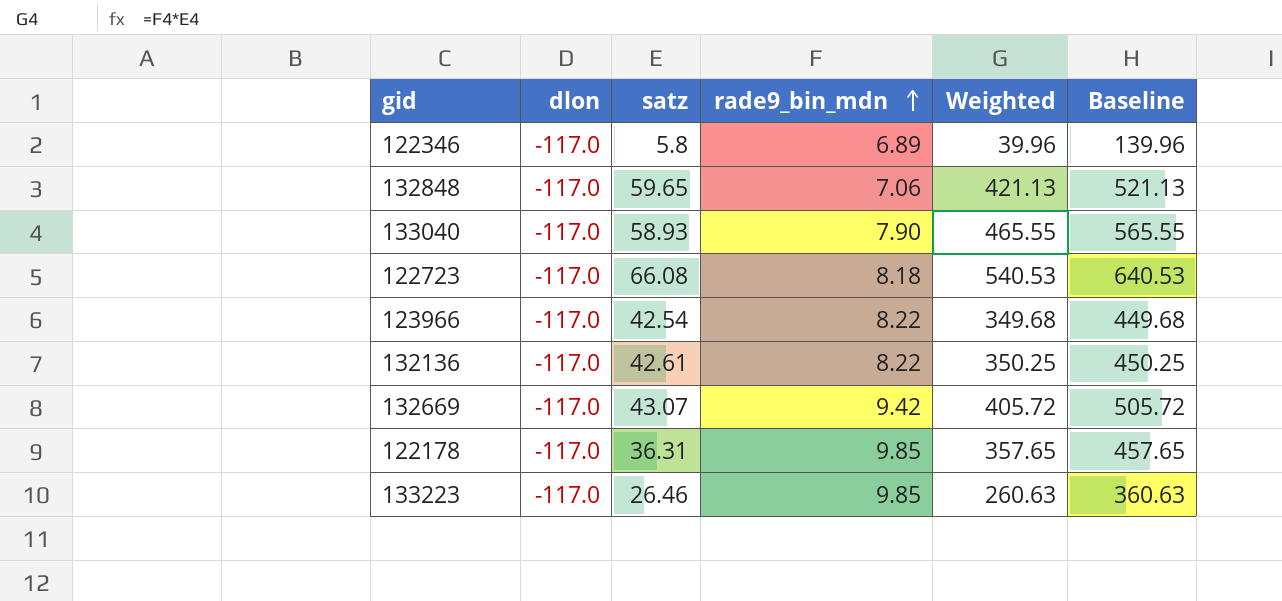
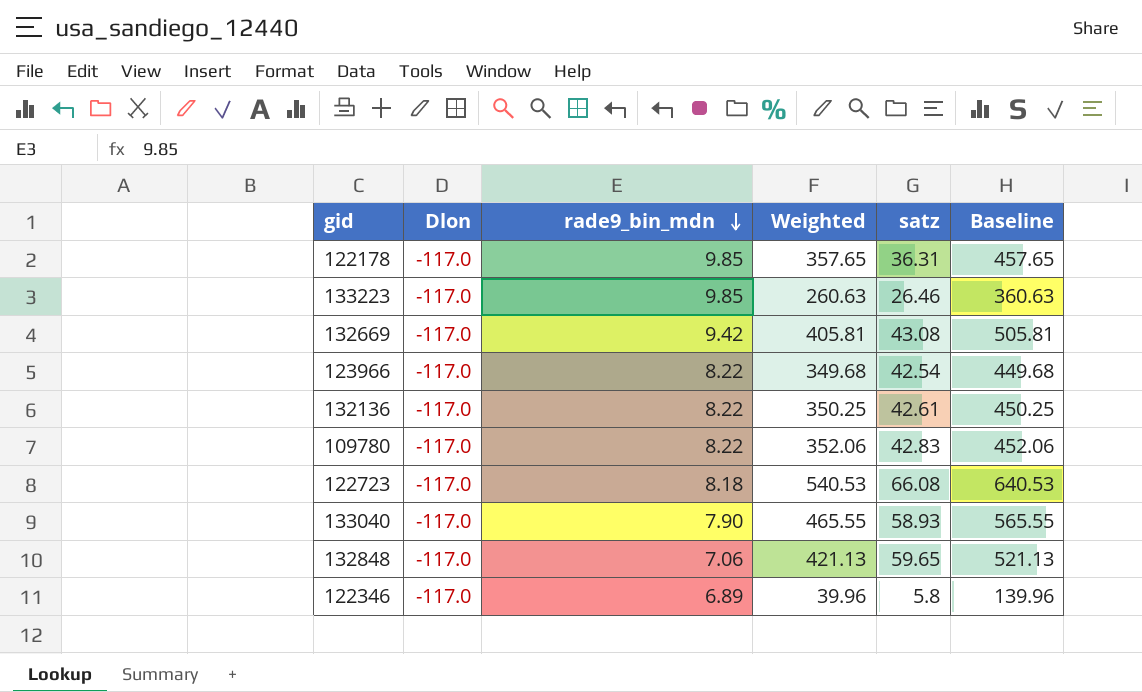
row order: rade9_bin_mdn ascending -> rade9_bin_mdn descending
column name: dlon -> Dlon
column satz | position: 3 -> 5
132669 | Weighted: 405.72 -> 405.81
132669 | satz: 43.07 -> 43.08
132669 | Baseline: 505.72 -> 505.81
row 109780: none -> -117.0 | 8.22 | 352.06 | 42.83 | 452.06

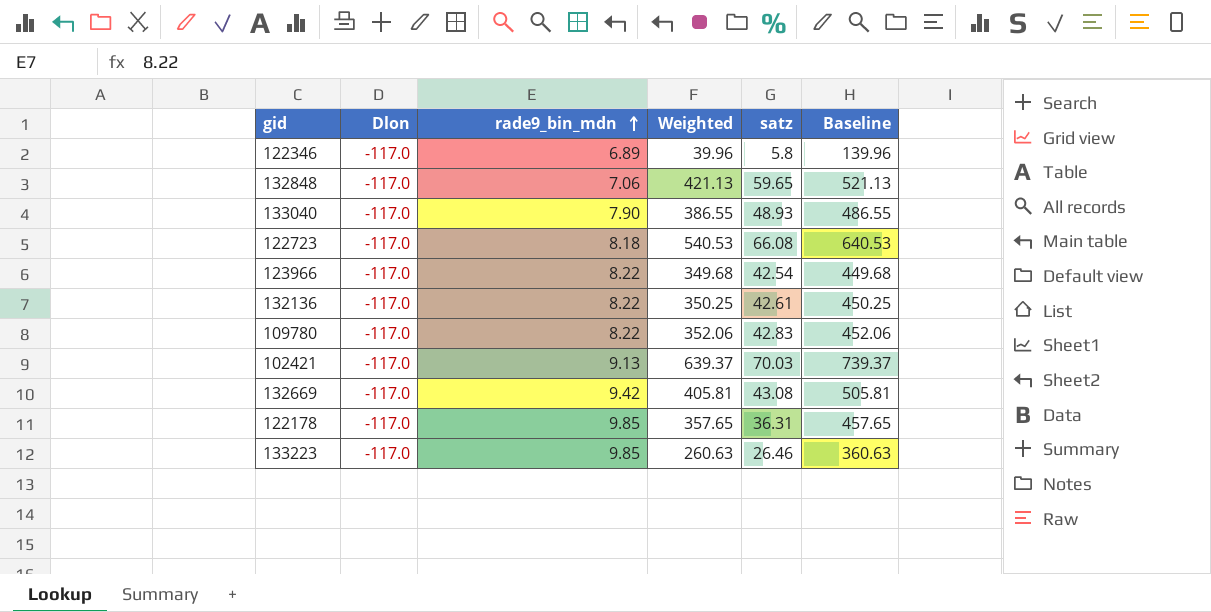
row order: rade9_bin_mdn descending -> rade9_bin_mdn ascending
133040 | Weighted: 465.55 -> 386.55
133040 | satz: 58.93 -> 48.93
133040 | Baseline: 565.55 -> 486.55
row 102421: none -> -117.0 | 9.13 | 639.37 | 70.03 | 739.37

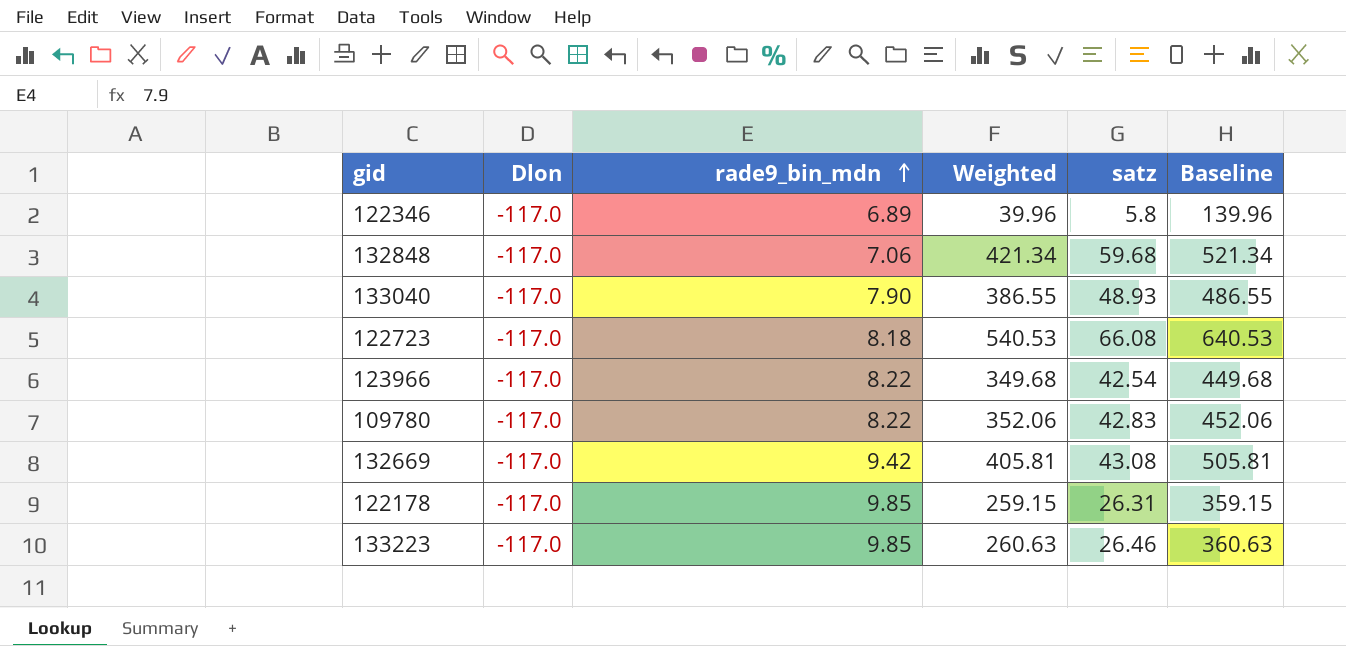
row 132136: -117.0 | 8.22 | 350.25 | 42.61 | 450.25 -> none
row 102421: -117.0 | 9.13 | 639.37 | 70.03 | 739.37 -> none
132848 | Weighted: 421.13 -> 421.34
132848 | satz: 59.65 -> 59.68
132848 | Baseline: 521.13 -> 521.34
122178 | Weighted: 357.65 -> 259.15
122178 | satz: 36.31 -> 26.31
122178 | Baseline: 457.65 -> 359.15

